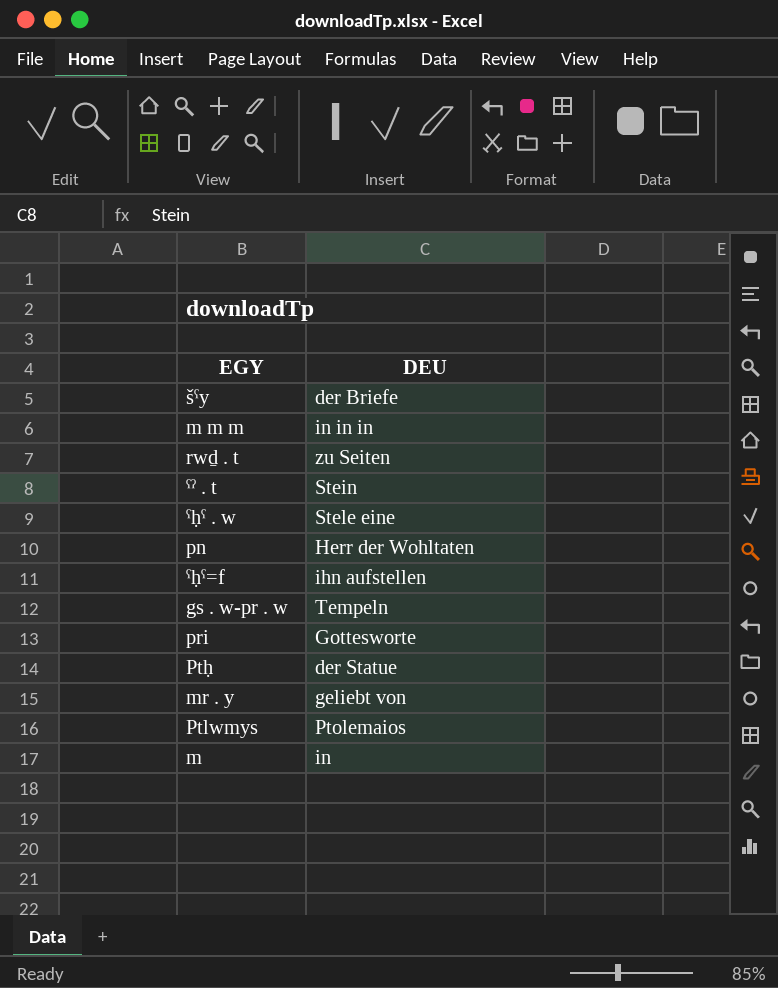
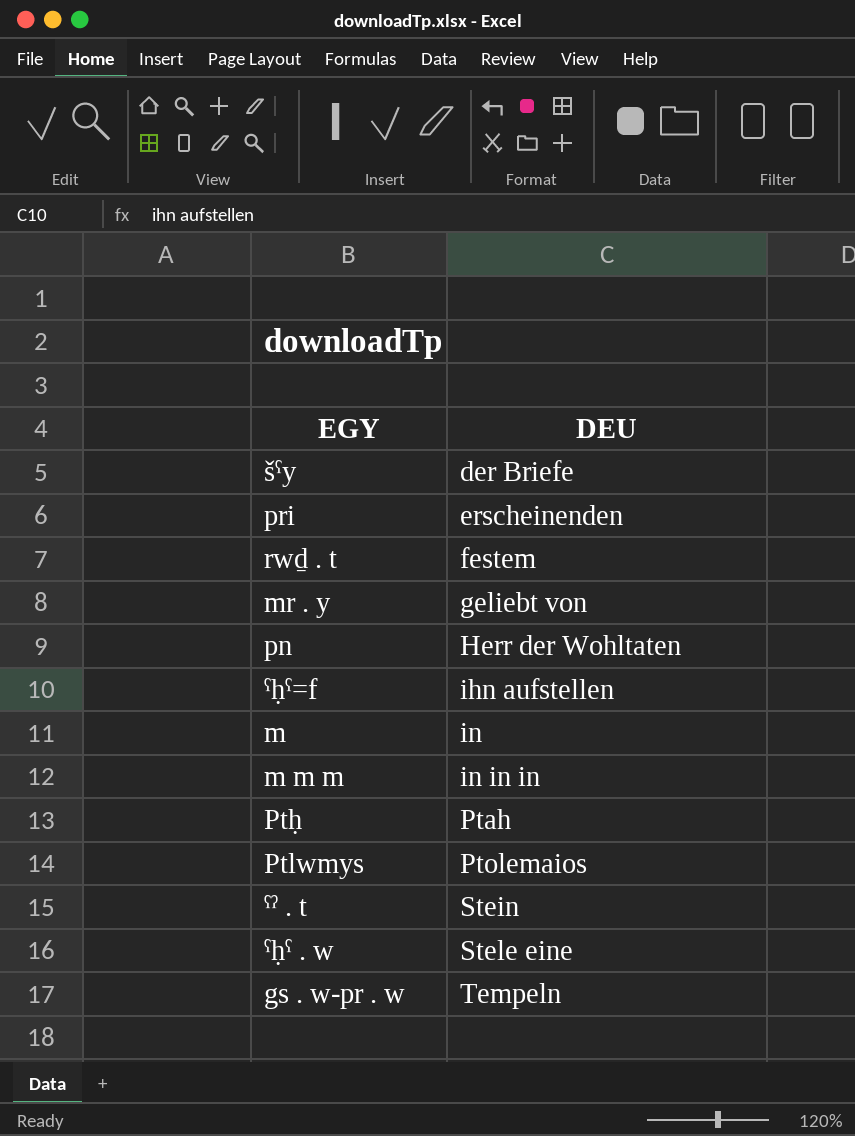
row order: none -> DEU ascending
pri | DEU: Gottesworte -> erscheinenden
rwḏ . t | DEU: zu Seiten -> festem
Ptḥ | DEU: der Statue -> Ptah

